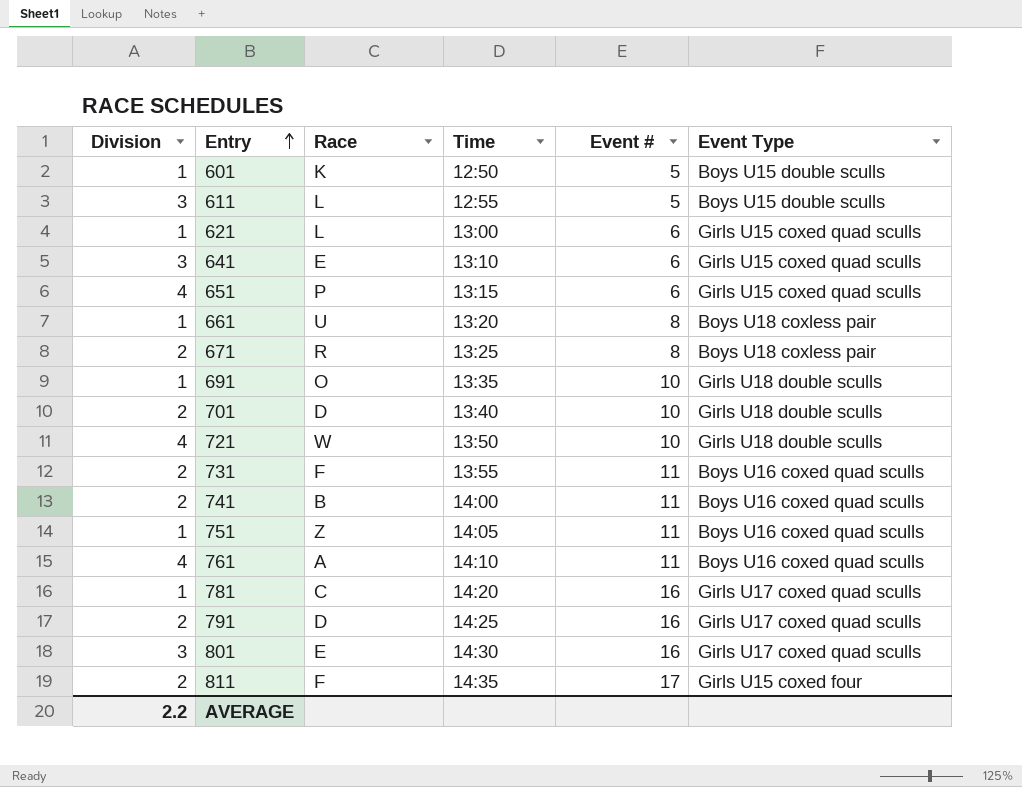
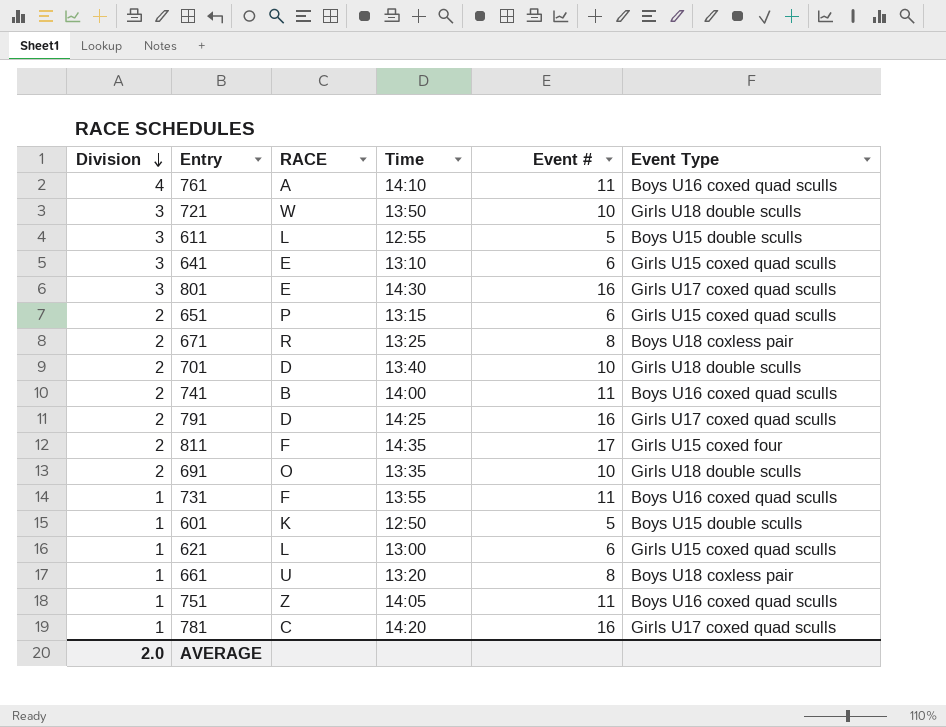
row order: Entry ascending -> Division descending
column name: Race -> RACE
721 | Division: 4 -> 3
651 | Division: 4 -> 2
691 | Division: 1 -> 2
731 | Division: 2 -> 1
AVERAGE | Division: 2.2 -> 2.0

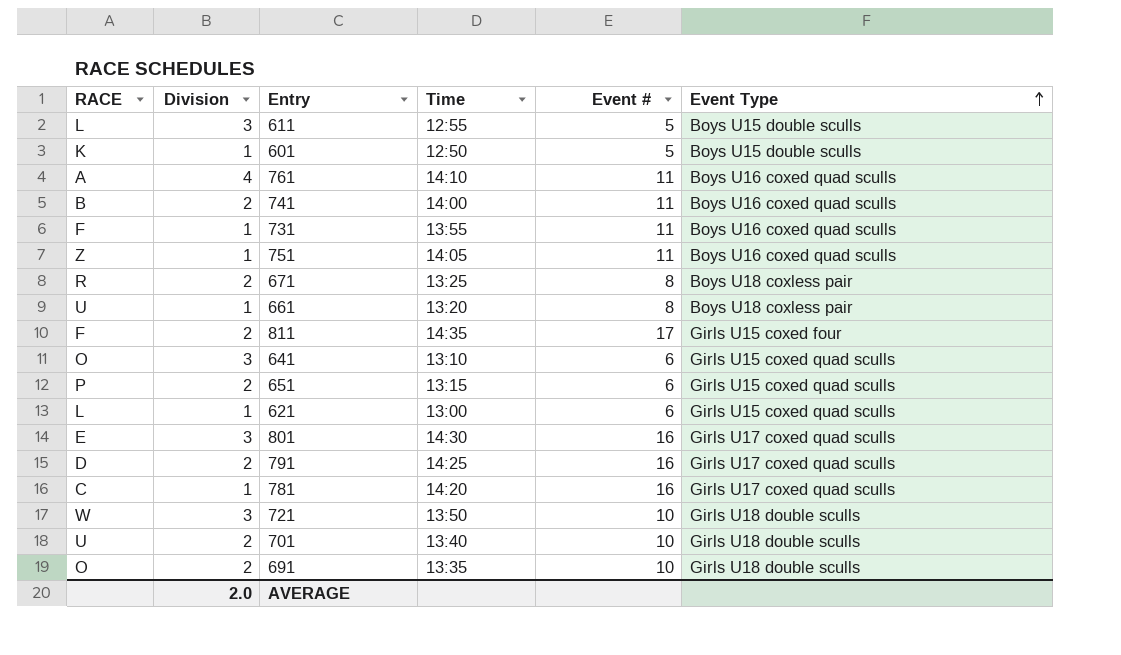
row order: Division descending -> Event Type ascending
column RACE | position: 3 -> 1
641 | RACE: E -> O
701 | RACE: D -> U

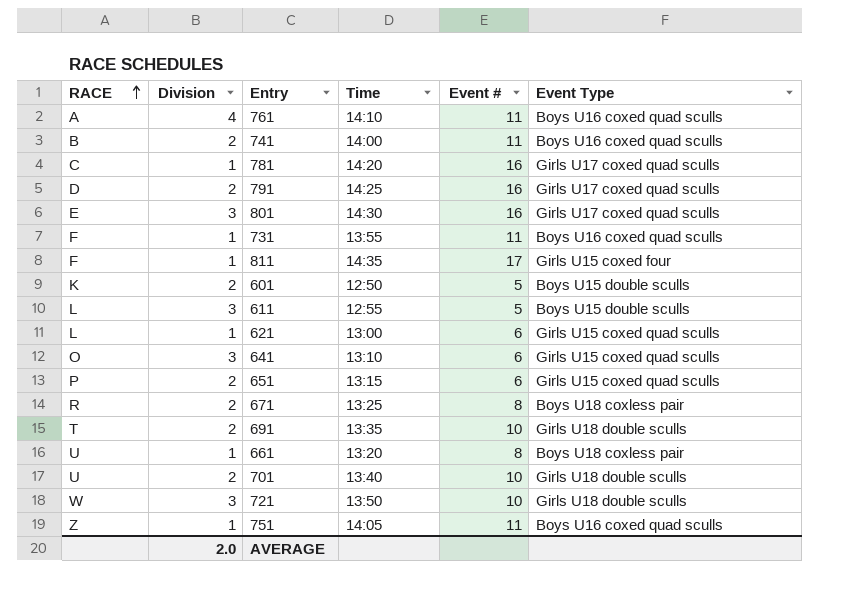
row order: Event Type ascending -> RACE ascending
811 | Division: 2 -> 1
601 | Division: 1 -> 2
691 | RACE: O -> T

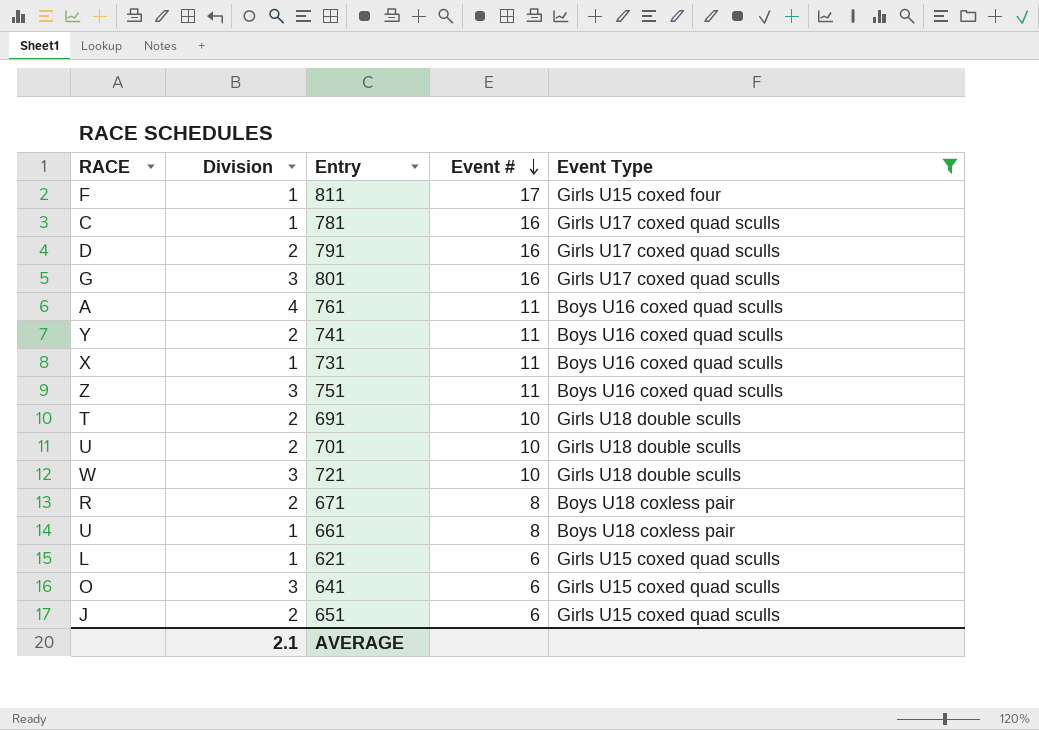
filter: none -> Event Type != Boys U15 double sculls
row order: RACE ascending -> Event # descending
column Time | position: 4 -> none
801 | RACE: E -> G
741 | RACE: B -> Y
731 | RACE: F -> X
751 | Division: 1 -> 3
651 | RACE: P -> J
AVERAGE | Division: 2.0 -> 2.1

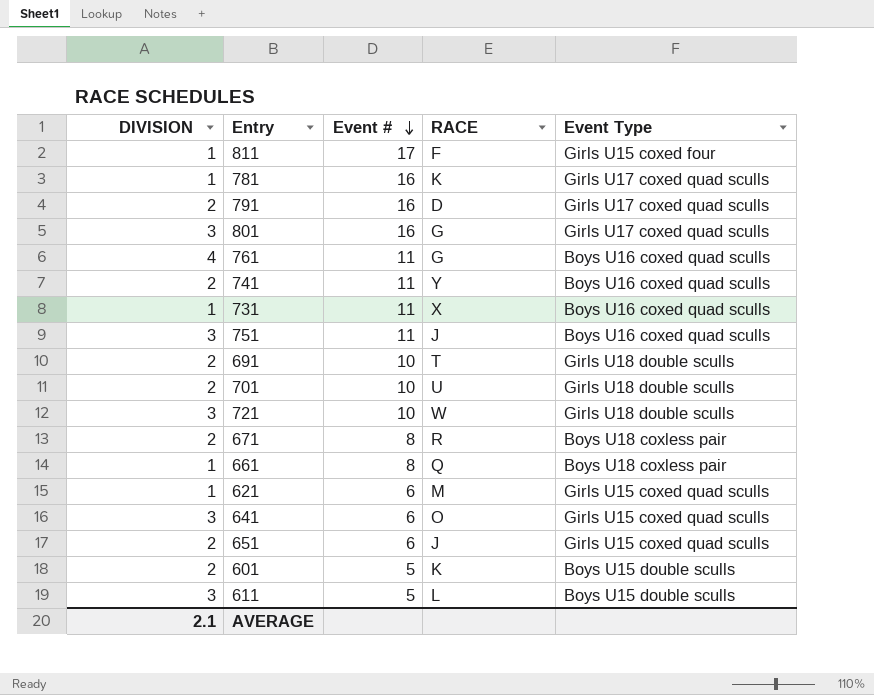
filter: Event Type != Boys U15 double sculls -> none
column name: Division -> DIVISION
column RACE | position: 1 -> 4
781 | RACE: C -> K
761 | RACE: A -> G
751 | RACE: Z -> J
661 | RACE: U -> Q
621 | RACE: L -> M

